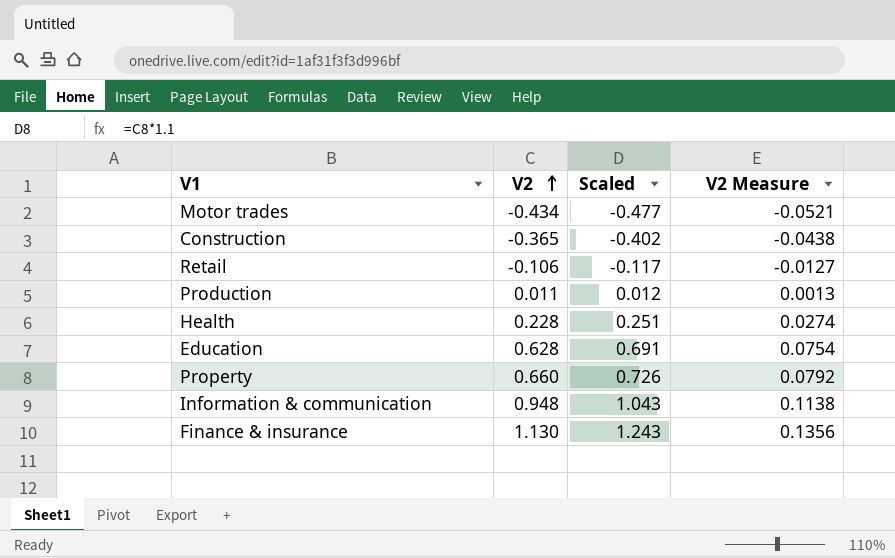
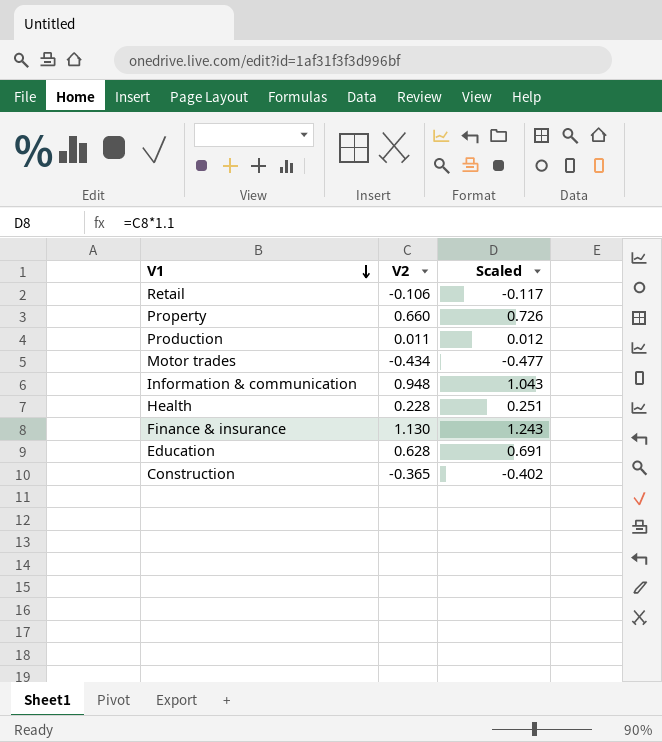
row order: V2 ascending -> V1 descending
column V2 Measure | formula: [V2] * 0.12 -> none

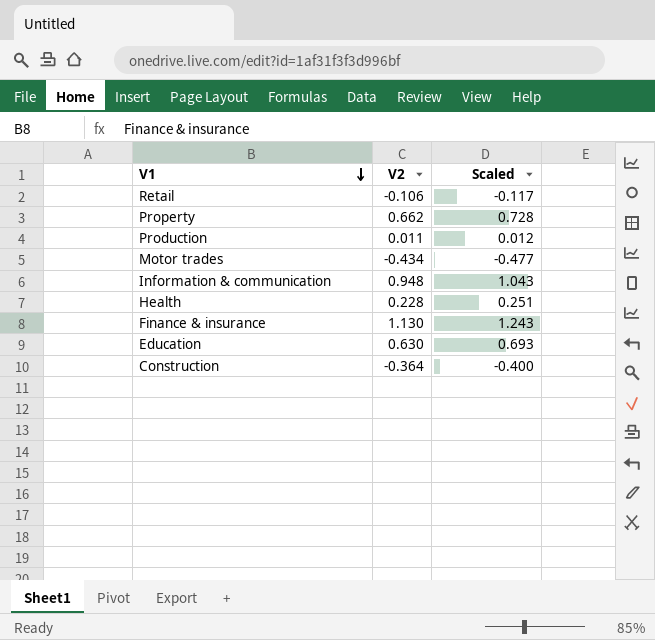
Property | V2: 0.660 -> 0.662
Property | Scaled: 0.726 -> 0.728
Education | V2: 0.628 -> 0.630
Education | Scaled: 0.691 -> 0.693
Construction | V2: -0.365 -> -0.364
Construction | Scaled: -0.402 -> -0.400

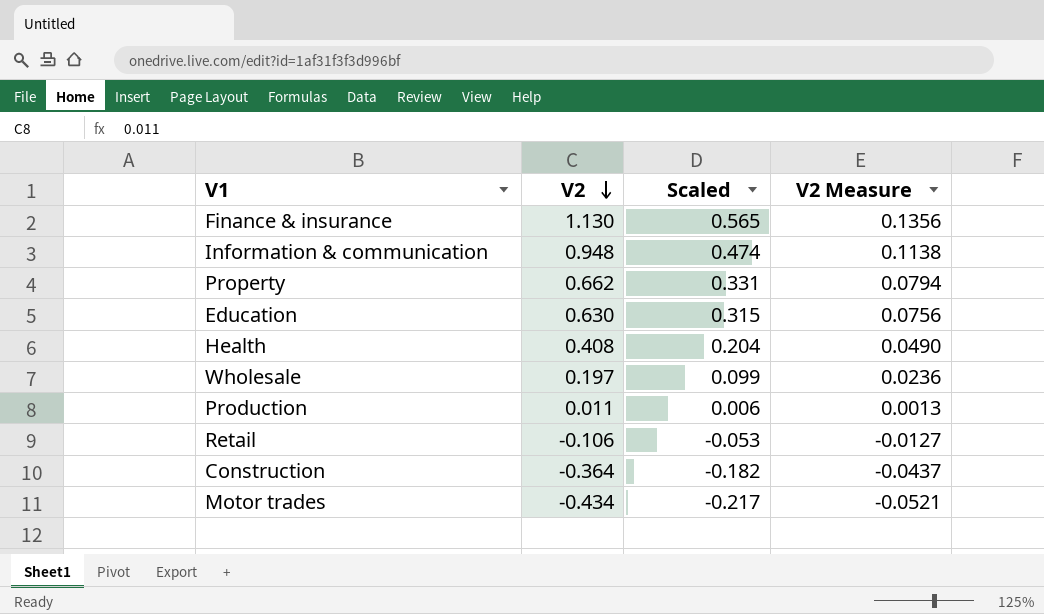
row order: V1 descending -> V2 descending
column Scaled | formula: [V2] * 1.1 -> [V2] * 0.5
column V2 Measure | formula: none -> [V2] * 0.12
Health | V2: 0.228 -> 0.408
row Wholesale: none -> 0.197 | 0.099 | 0.0236

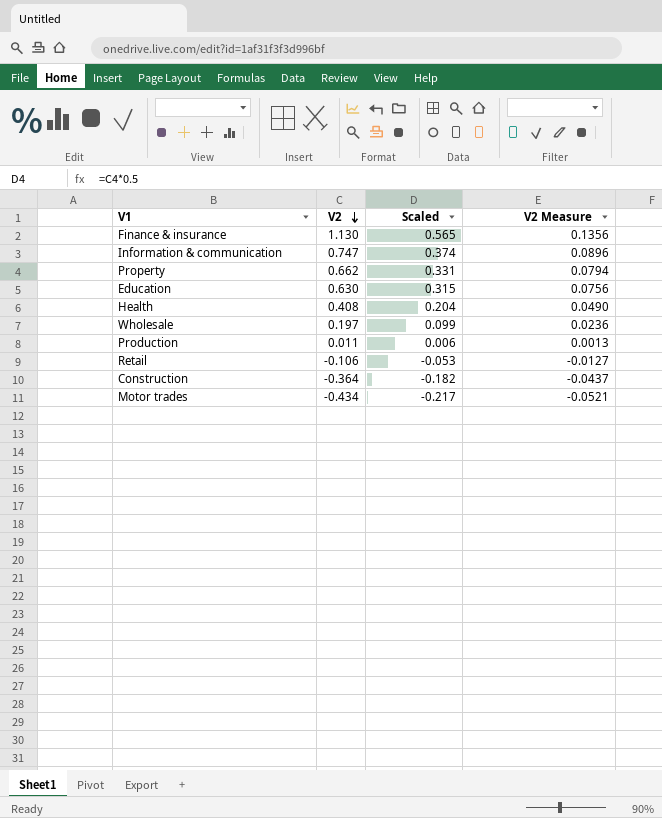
Information & communication | V2: 0.948 -> 0.747
Information & communication | Scaled: 0.474 -> 0.374
Information & communication | V2 Measure: 0.1138 -> 0.0896

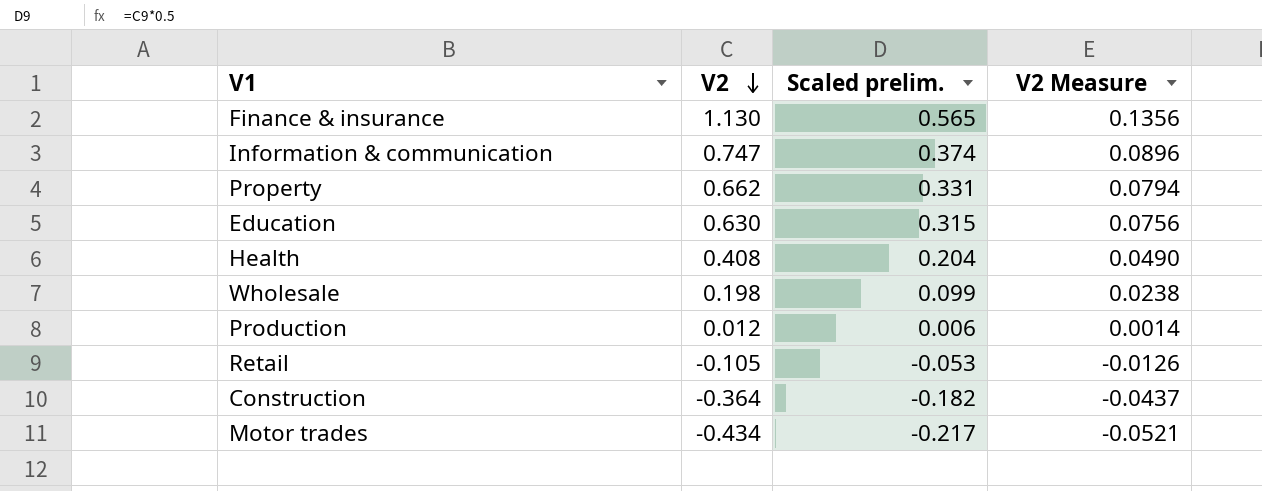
column name: Scaled -> Scaled prelim.
Wholesale | V2: 0.197 -> 0.198
Wholesale | V2 Measure: 0.0236 -> 0.0238
Production | V2: 0.011 -> 0.012
Production | V2 Measure: 0.0013 -> 0.0014
Retail | V2: -0.106 -> -0.105
Retail | V2 Measure: -0.0127 -> -0.0126

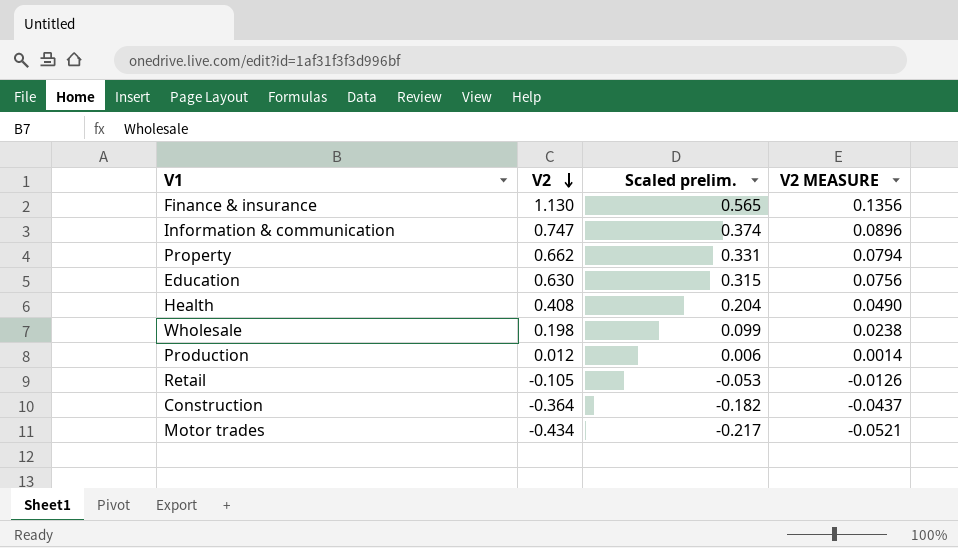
column name: V2 Measure -> V2 MEASURE

